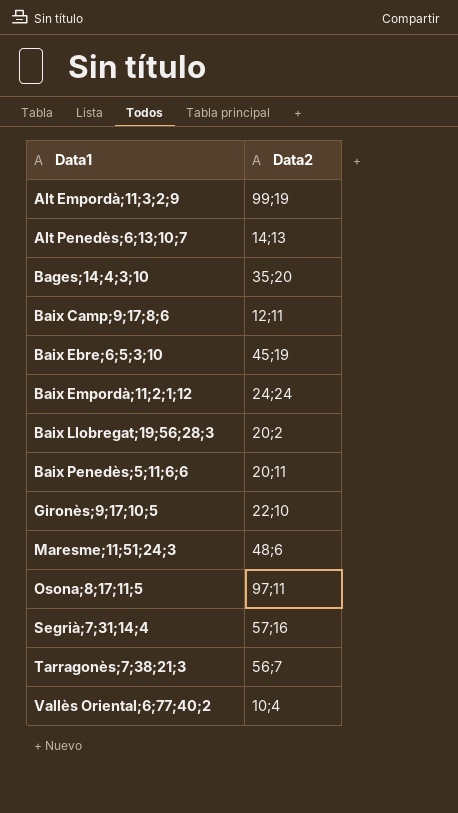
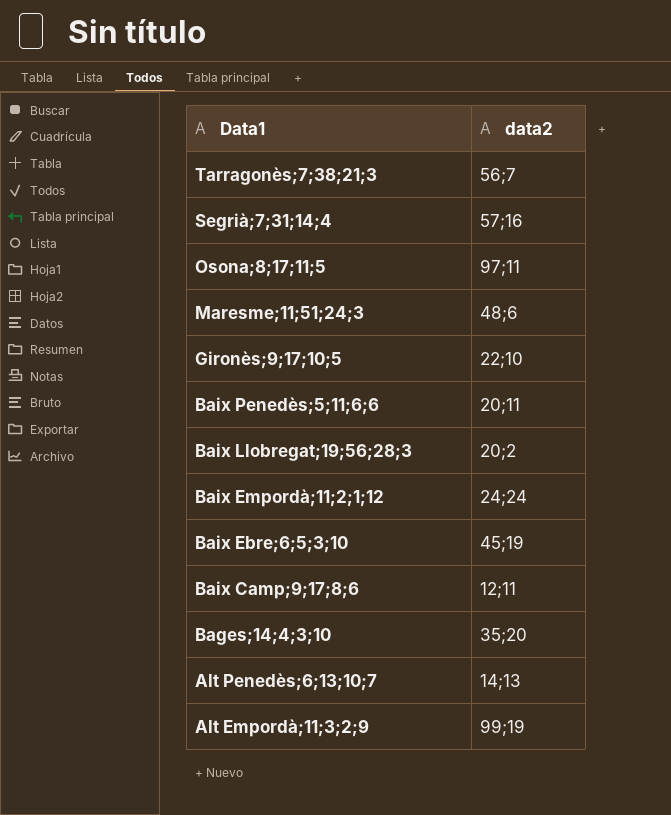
row order: Data1 ascending -> Data1 descending
column name: Data2 -> data2
row Vallès Oriental;6;77;40;2: 10;4 -> none

